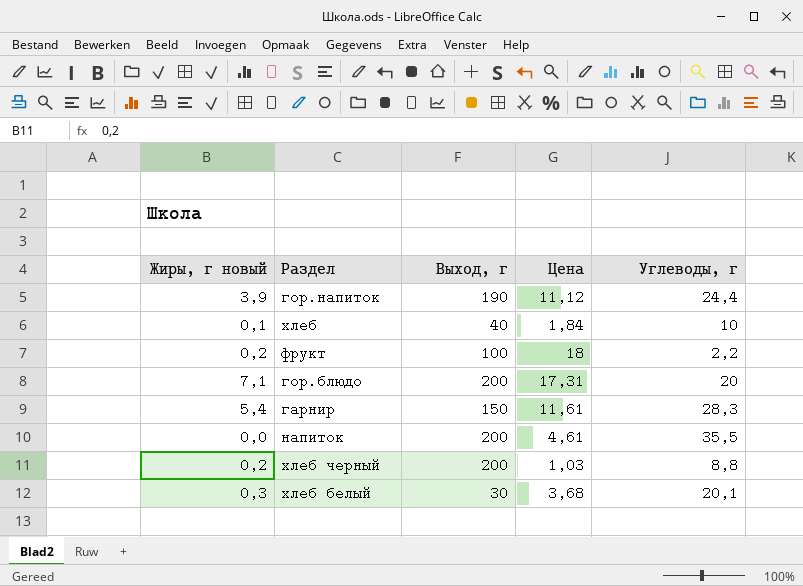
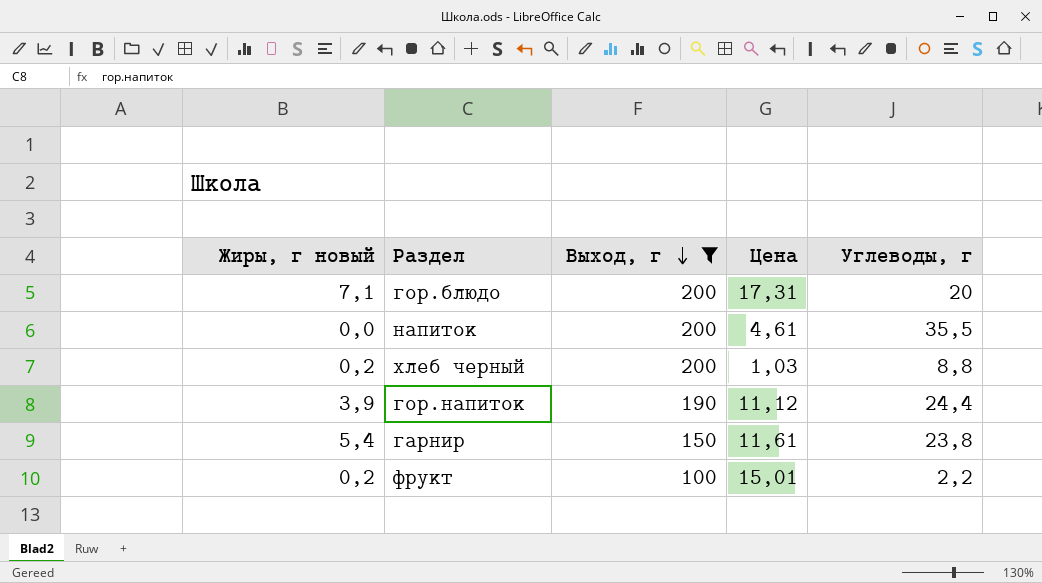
filter: none -> Выход, г >= 100
row order: none -> Выход, г descending
гарнир | Углеводы, г: 28,3 -> 23,8
фрукт | Цена: 18 -> 15,01

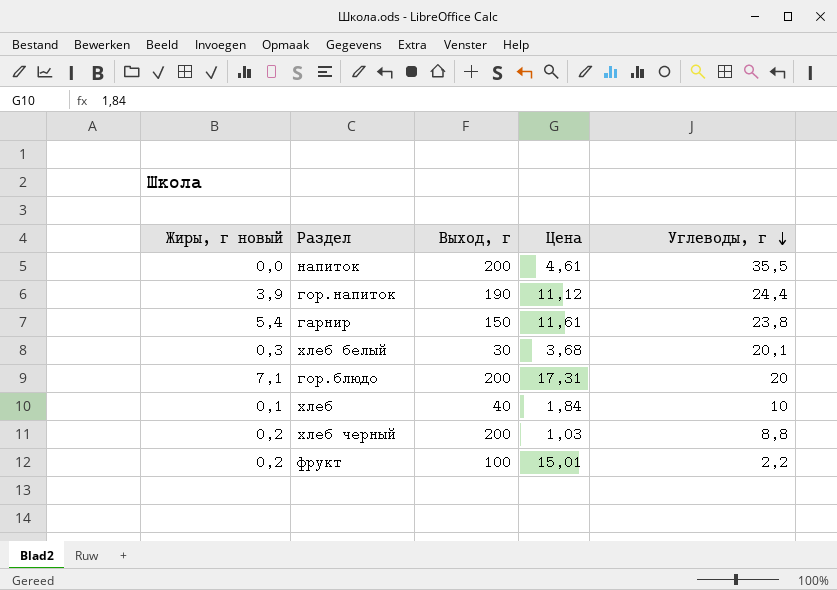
filter: Выход, г >= 100 -> none
row order: Выход, г descending -> Углеводы, г descending

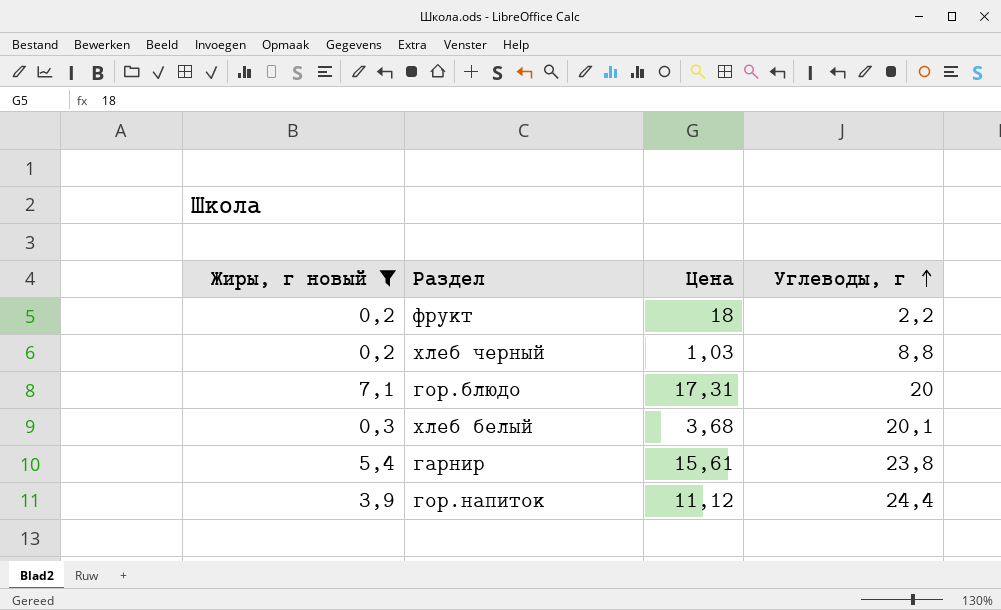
filter: none -> Жиры, г новый >= 0,2
row order: Углеводы, г descending -> Углеводы, г ascending
column Выход, г | position: 3 -> none
фрукт | Цена: 15,01 -> 18
гарнир | Цена: 11,61 -> 15,61

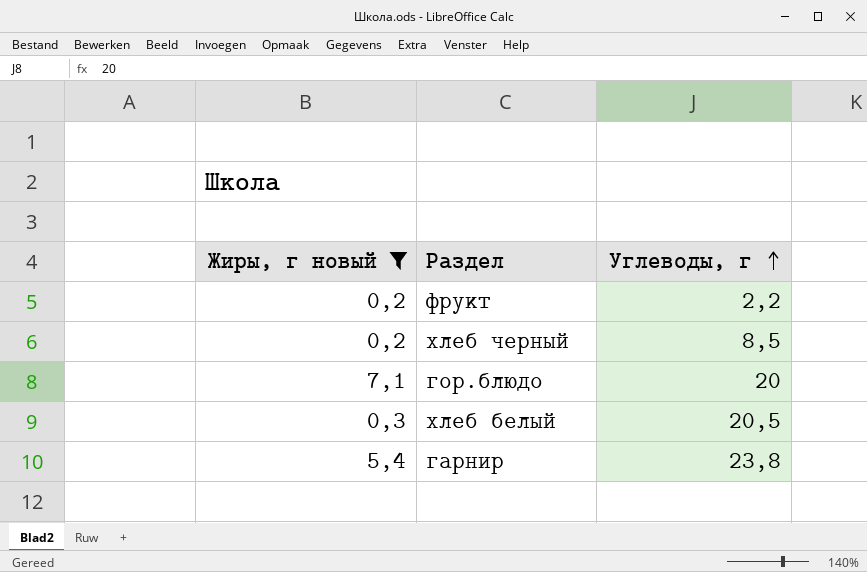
column Цена | position: 3 -> none
row гор.напиток: 3,9 | 11,12 | 24,4 -> none
хлеб черный | Углеводы, г: 8,8 -> 8,5
хлеб белый | Углеводы, г: 20,1 -> 20,5

